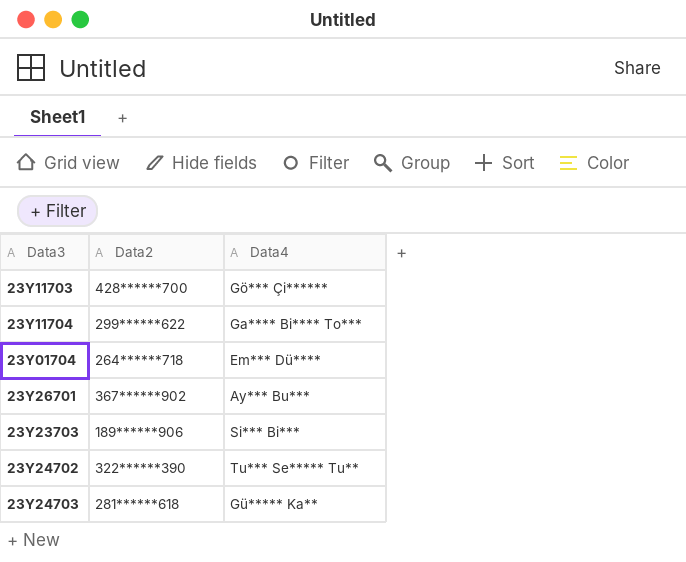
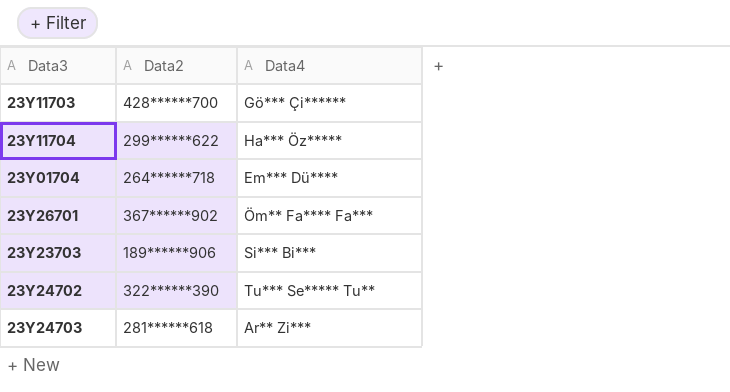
23Y11704 | Data4: Ga**** Bi**** To*** -> Ha*** Öz*****
23Y26701 | Data4: Ay*** Bu*** -> Öm** Fa**** Fa***
23Y24703 | Data4: Gü***** Ka** -> Ar** Zi***

